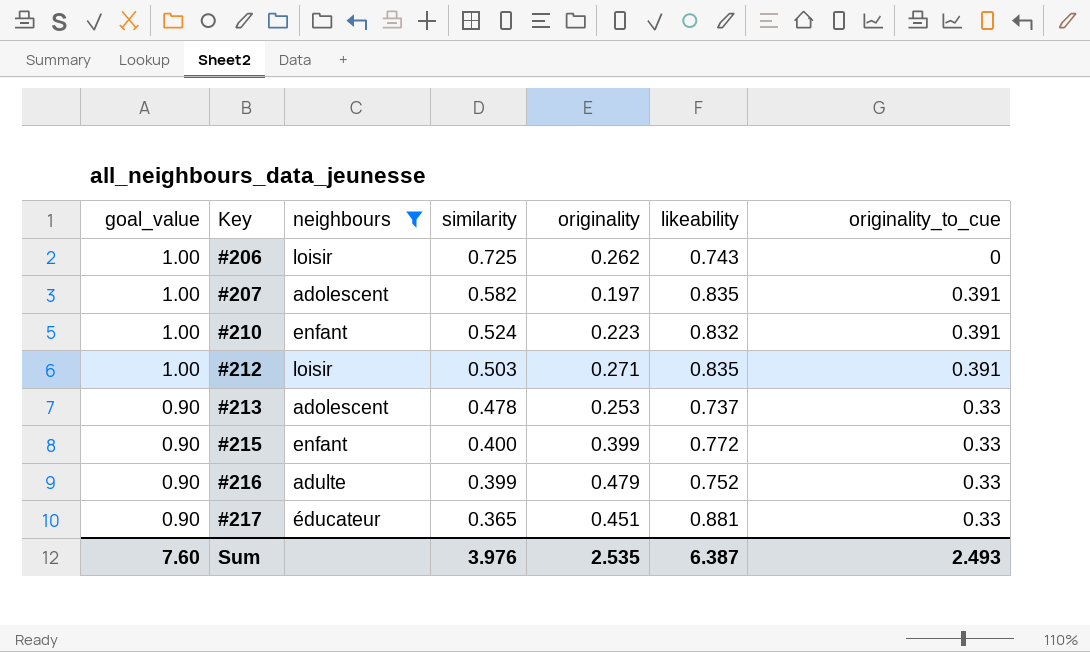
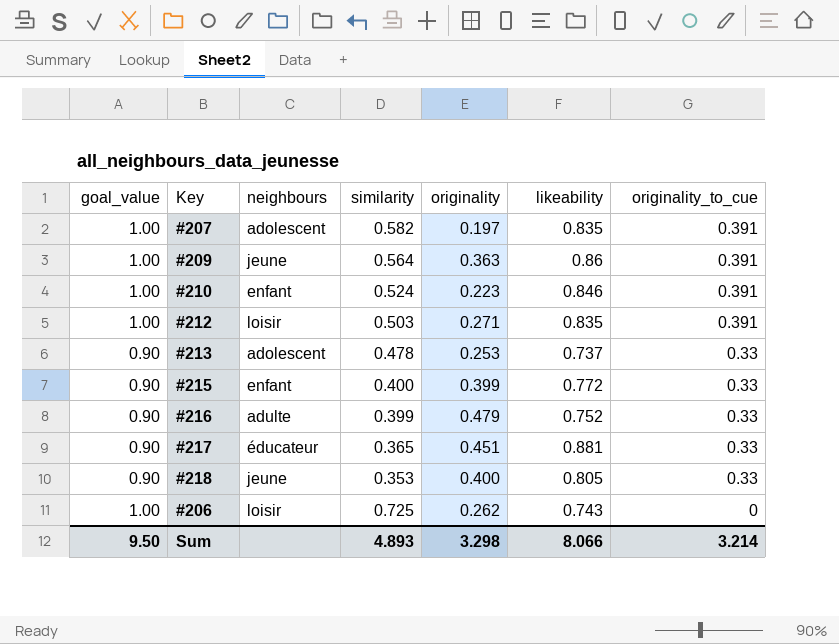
filter: neighbours != jeune -> none
row order: goal_value descending -> originality_to_cue descending
#210 | likeability: 0.832 -> 0.846
Sum | goal_value: 7.60 -> 9.50
Sum | similarity: 3.976 -> 4.893
Sum | originality: 2.535 -> 3.298
Sum | likeability: 6.387 -> 8.066
Sum | originality_to_cue: 2.493 -> 3.214

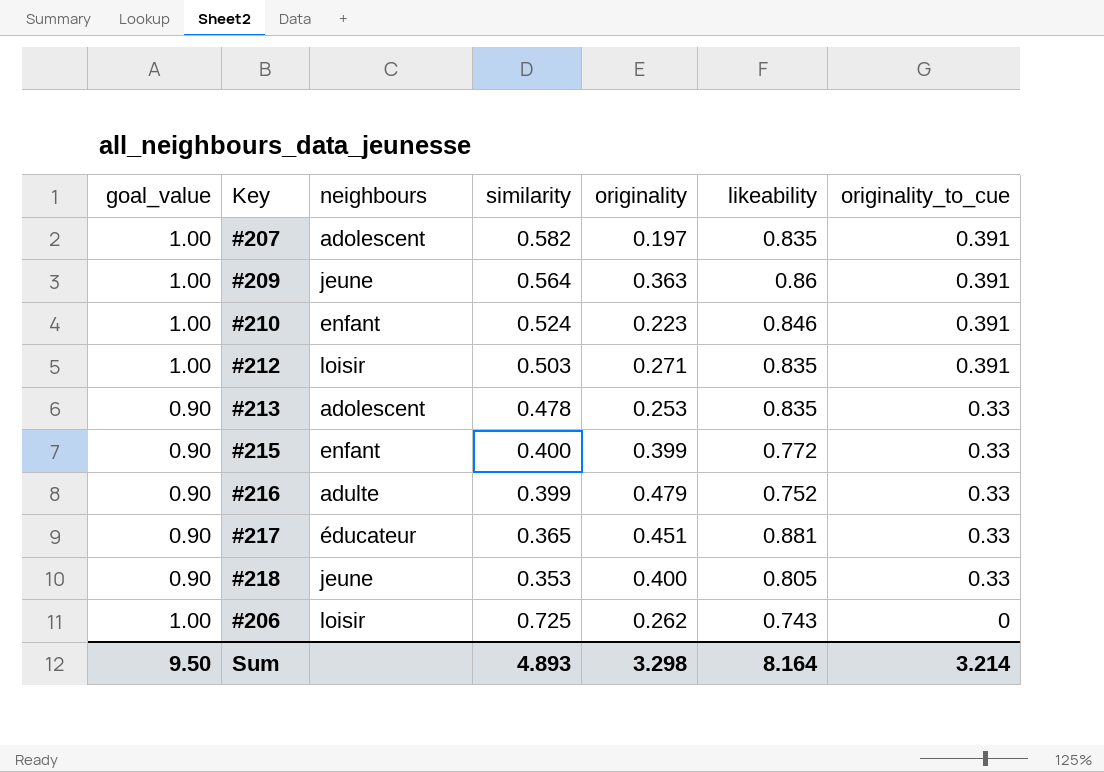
#213 | likeability: 0.737 -> 0.835
Sum | likeability: 8.066 -> 8.164

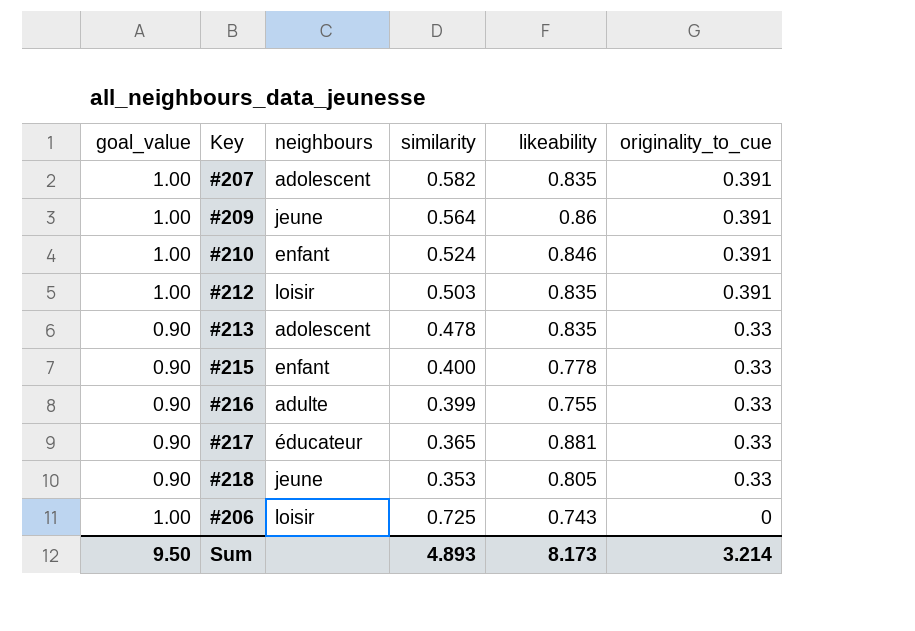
column originality | position: 5 -> none
#215 | likeability: 0.772 -> 0.778
#216 | likeability: 0.752 -> 0.755
Sum | likeability: 8.164 -> 8.173

